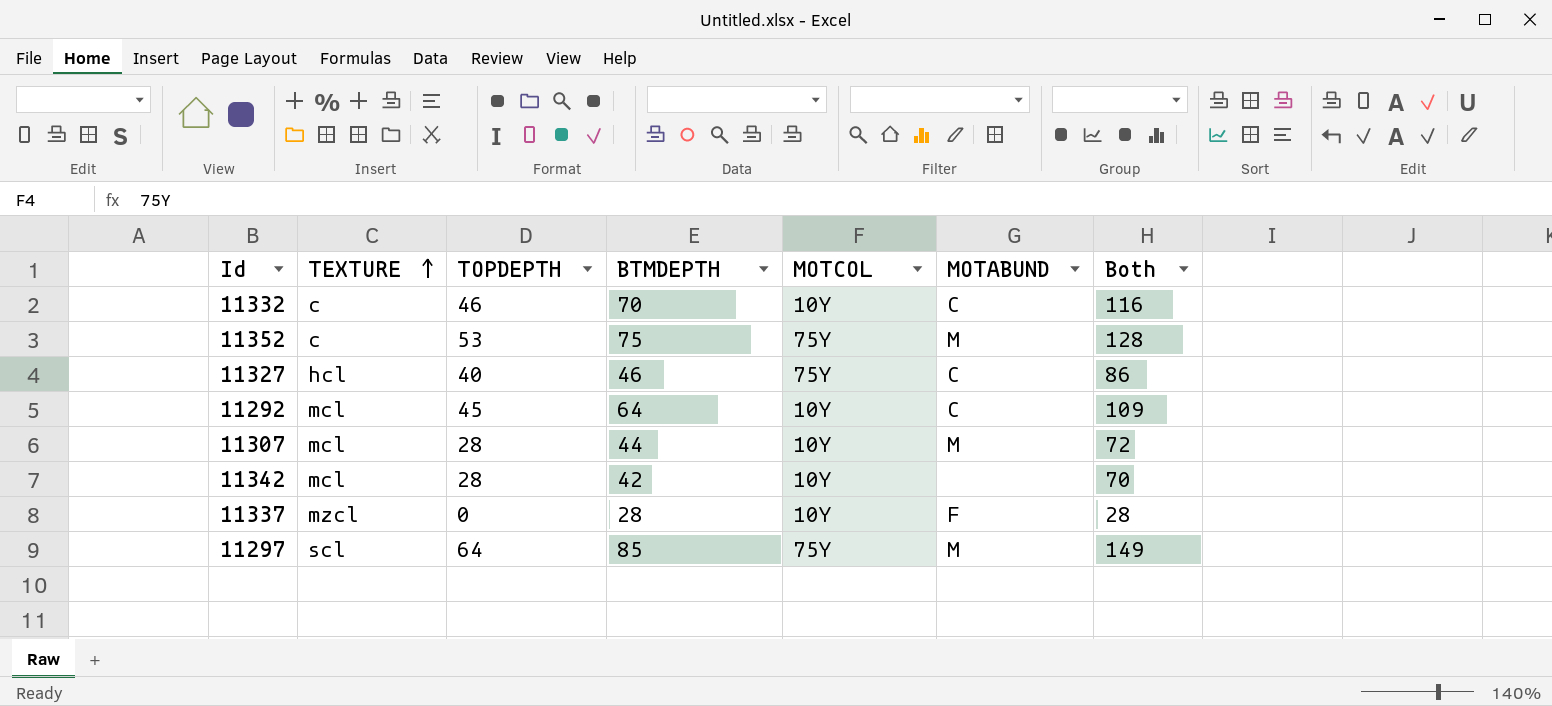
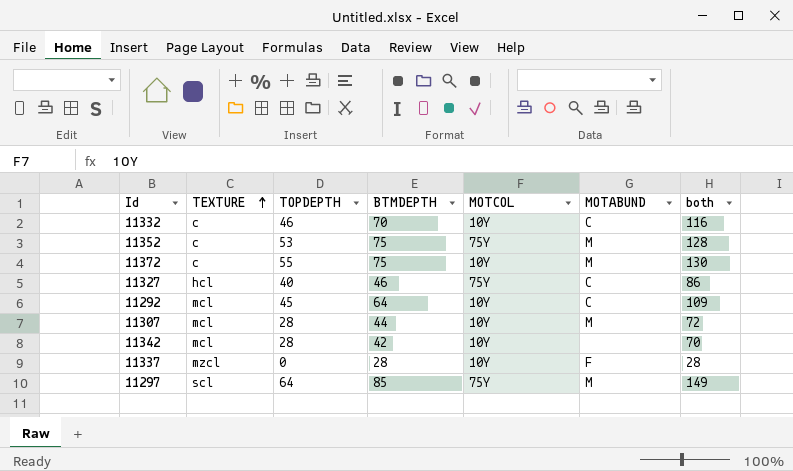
column name: Both -> both
row 11372: none -> c | 55 | 75 | 10Y | M | 130

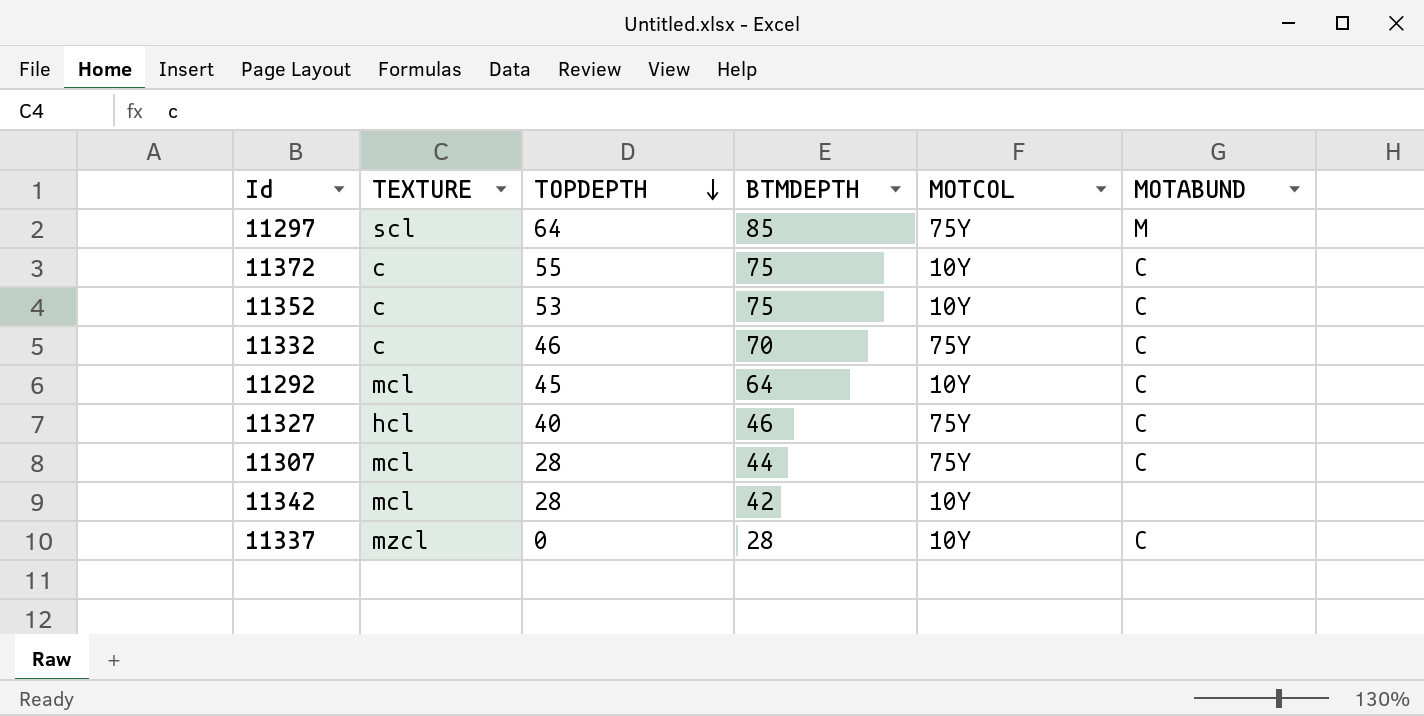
row order: TEXTURE ascending -> TOPDEPTH descending
column both | formula: [TOPDEPTH] + [BTMDEPTH] -> none
11372 | MOTABUND: M -> C
11352 | MOTCOL: 75Y -> 10Y
11352 | MOTABUND: M -> C
11332 | MOTCOL: 10Y -> 75Y
11307 | MOTCOL: 10Y -> 75Y
11307 | MOTABUND: M -> C
11337 | MOTABUND: F -> C

